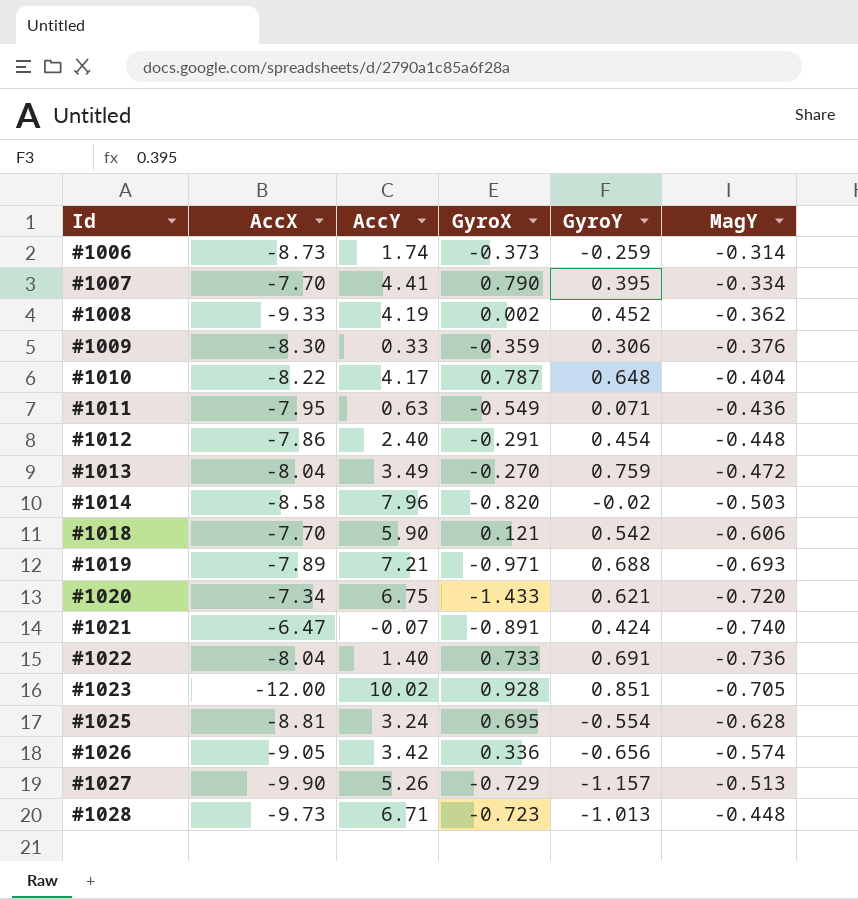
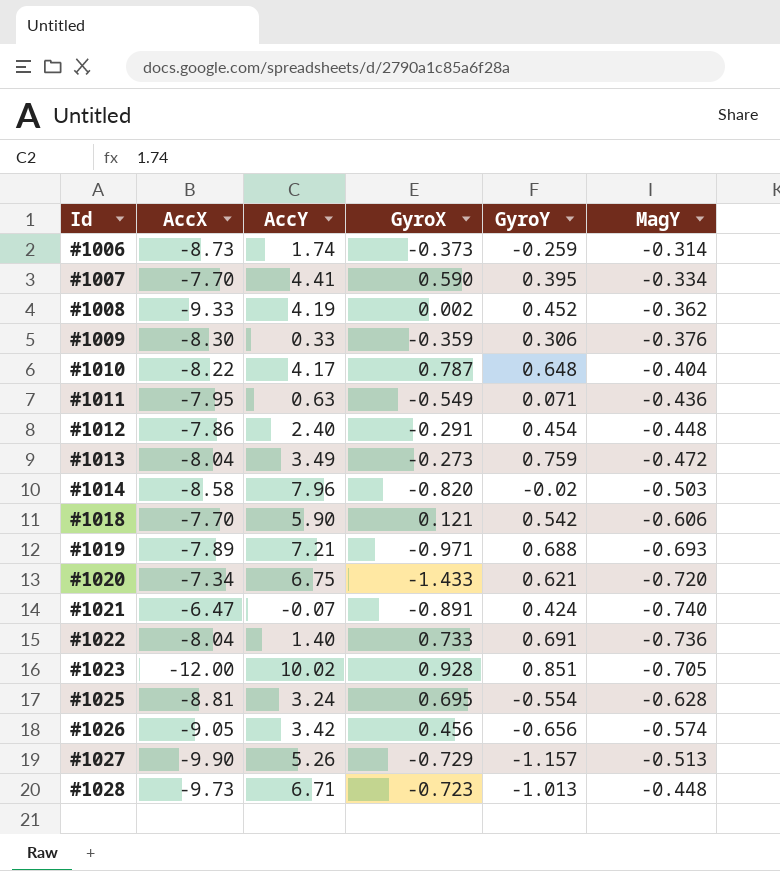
#1007 | GyroX: 0.790 -> 0.590
#1013 | GyroX: -0.270 -> -0.273
#1026 | GyroX: 0.336 -> 0.456

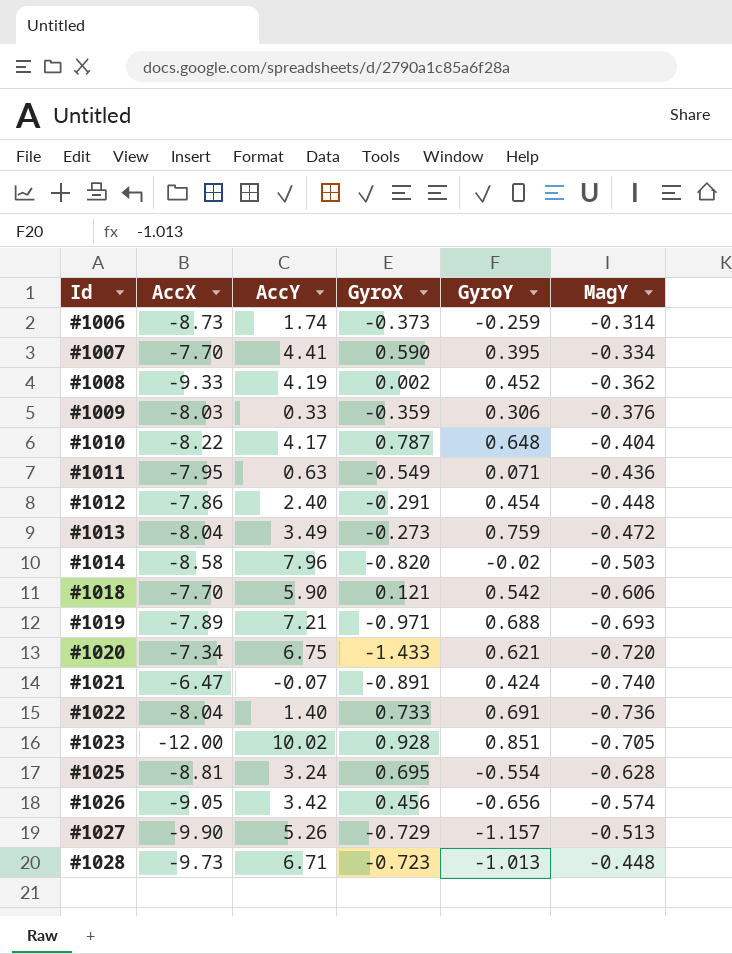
#1009 | AccX: -8.30 -> -8.03

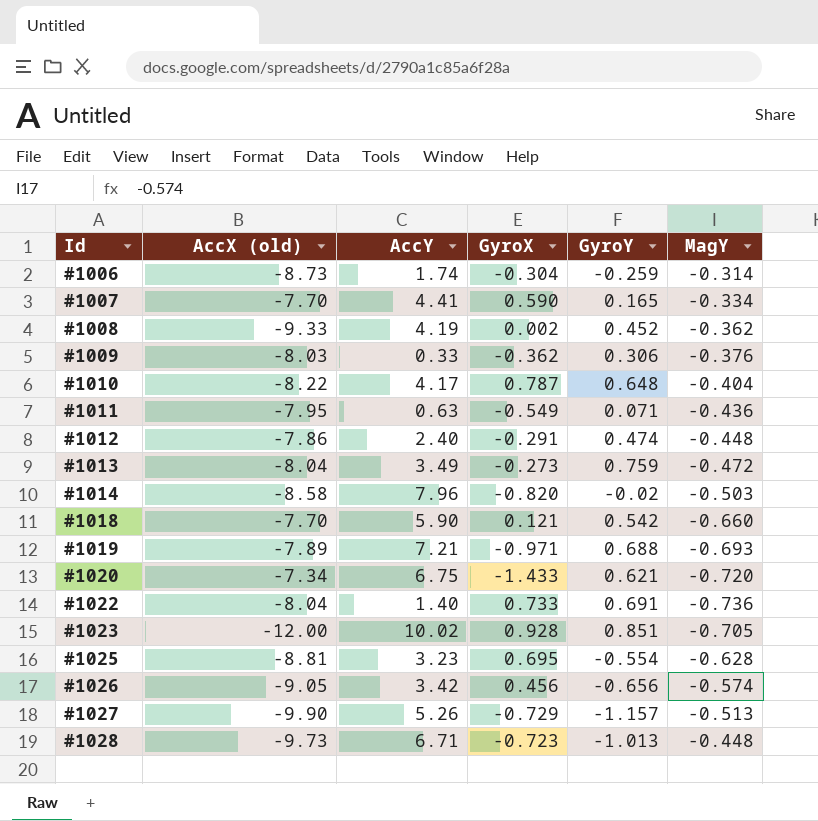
column name: AccX -> AccX (old)
row #1021: -6.47 | -0.07 | -0.891 | 0.424 | -0.740 -> none
#1006 | GyroX: -0.373 -> -0.304
#1007 | GyroY: 0.395 -> 0.165
#1009 | GyroX: -0.359 -> -0.362
#1012 | GyroY: 0.454 -> 0.474
#1018 | MagY: -0.606 -> -0.660
#1025 | AccY: 3.24 -> 3.23

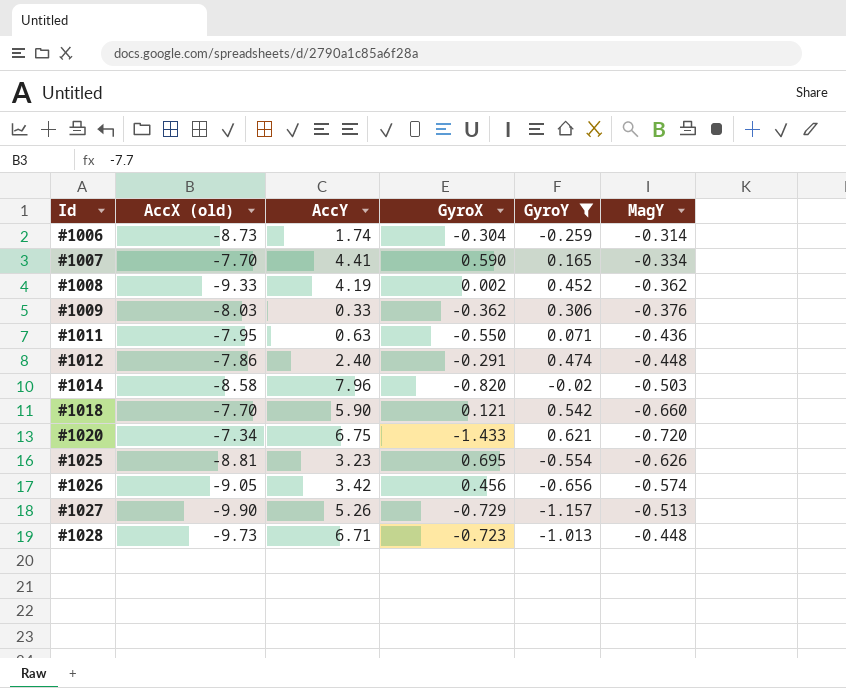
filter: none -> GyroY <= 0.621
#1011 | GyroX: -0.549 -> -0.550
#1025 | MagY: -0.628 -> -0.626

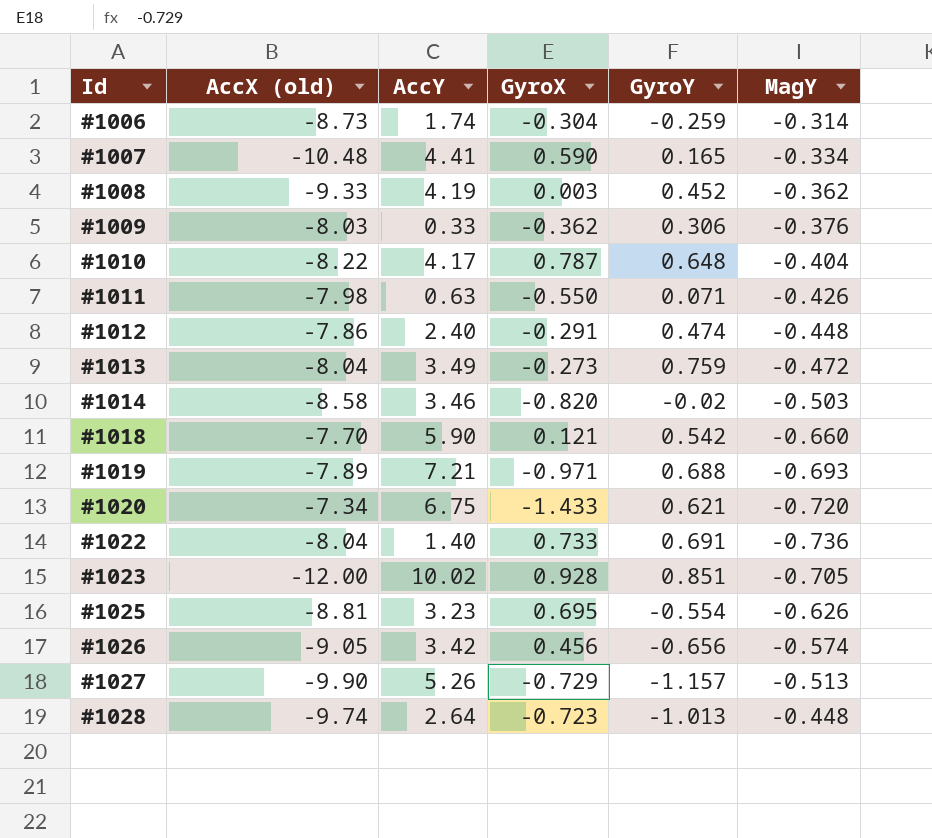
filter: GyroY <= 0.621 -> none
#1007 | AccX (old): -7.70 -> -10.48
#1008 | GyroX: 0.002 -> 0.003
#1011 | AccX (old): -7.95 -> -7.98
#1011 | MagY: -0.436 -> -0.426
#1014 | AccY: 7.96 -> 3.46
#1028 | AccX (old): -9.73 -> -9.74
#1028 | AccY: 6.71 -> 2.64

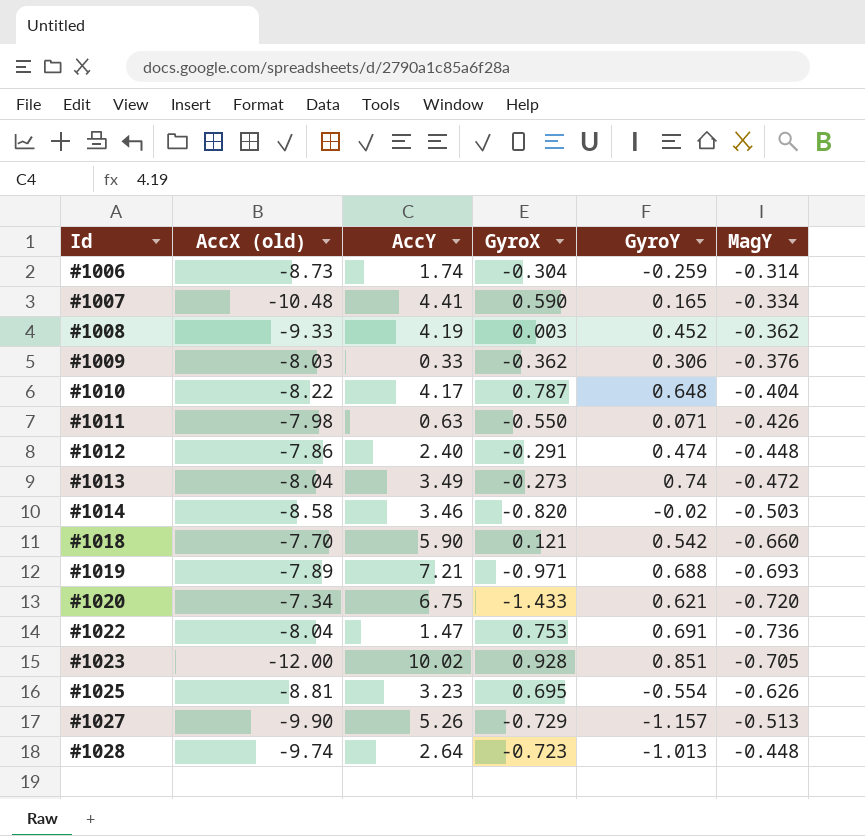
row #1026: -9.05 | 3.42 | 0.456 | -0.656 | -0.574 -> none
#1013 | GyroY: 0.759 -> 0.74
#1022 | AccY: 1.40 -> 1.47
#1022 | GyroX: 0.733 -> 0.753

